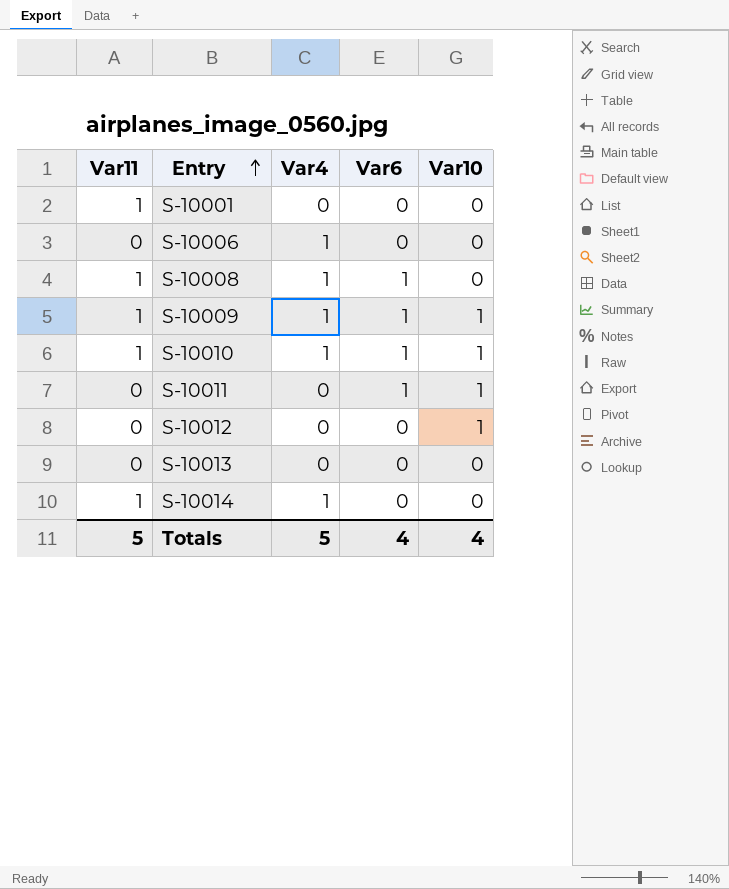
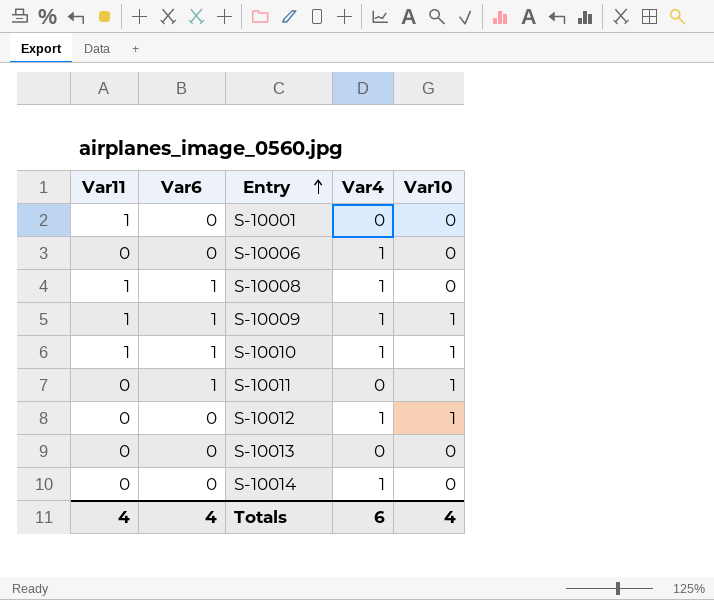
column Var6 | position: 4 -> 2
S-10012 | Var4: 0 -> 1
S-10014 | Var11: 1 -> 0
Totals | Var11: 5 -> 4
Totals | Var4: 5 -> 6

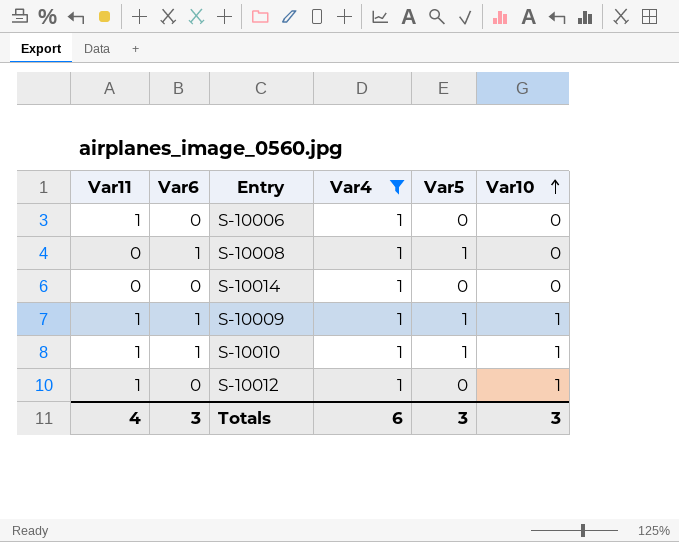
filter: none -> Var4 = 1
row order: Entry ascending -> Var10 ascending
column Var5 | position: none -> 5
S-10006 | Var11: 0 -> 1
S-10008 | Var11: 1 -> 0
S-10012 | Var11: 0 -> 1
Totals | Var6: 4 -> 3
Totals | Var10: 4 -> 3

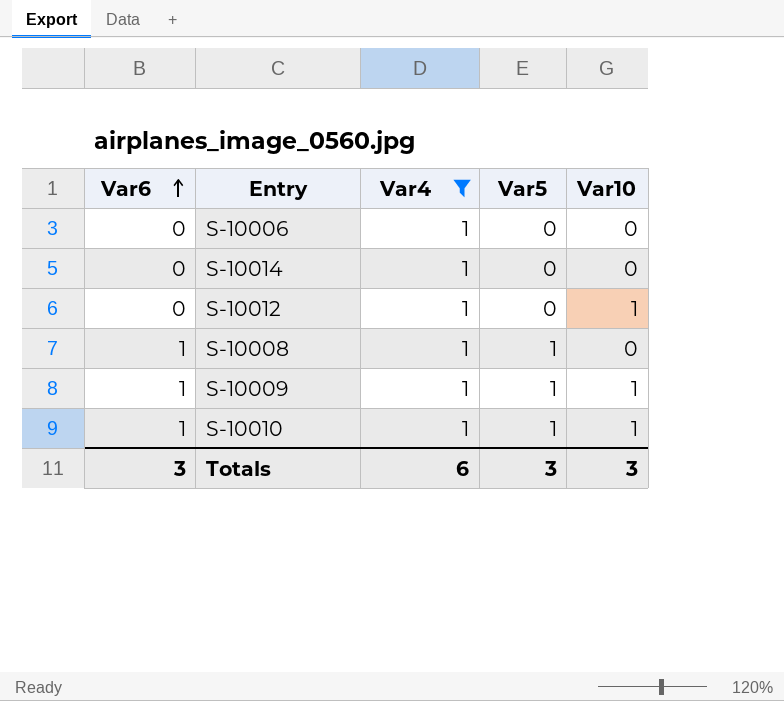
row order: Var10 ascending -> Var6 ascending
column Var11 | position: 1 -> none

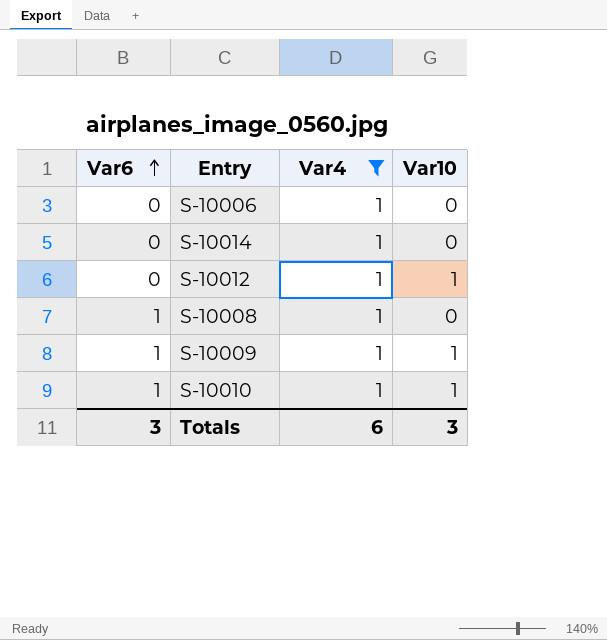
column Var5 | position: 4 -> none

